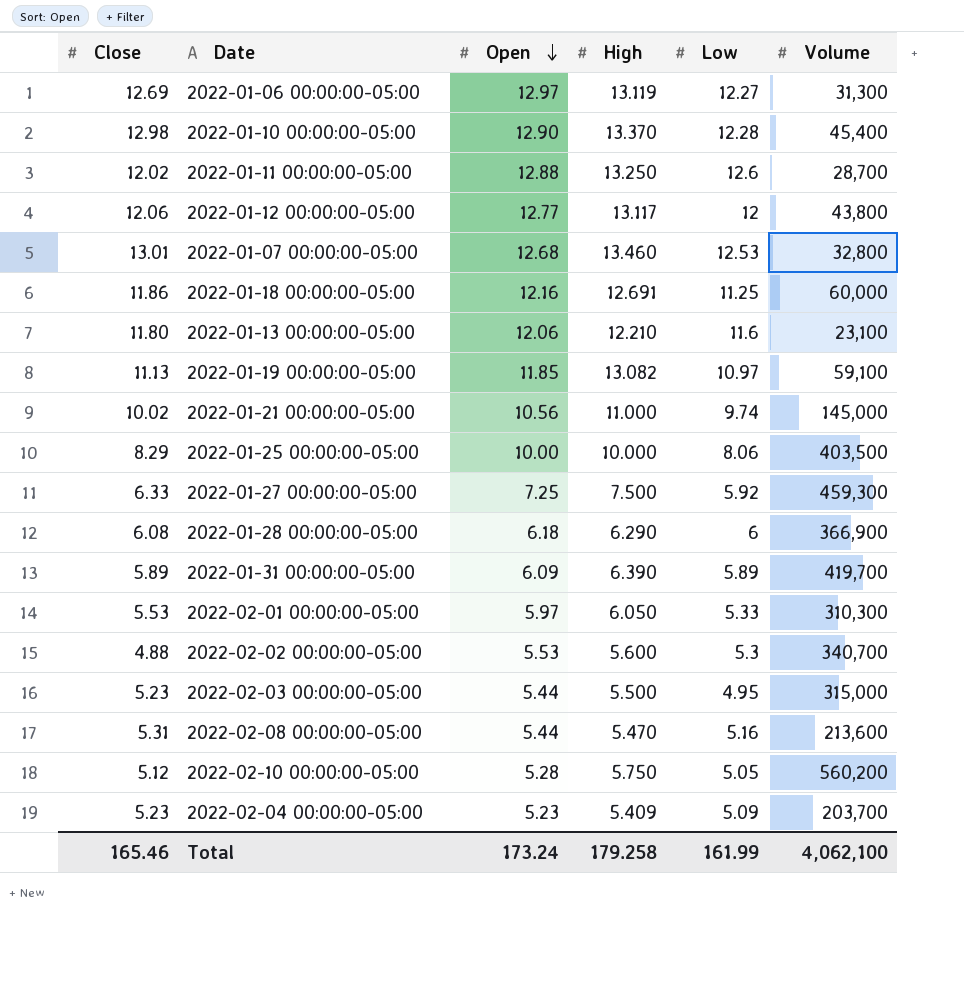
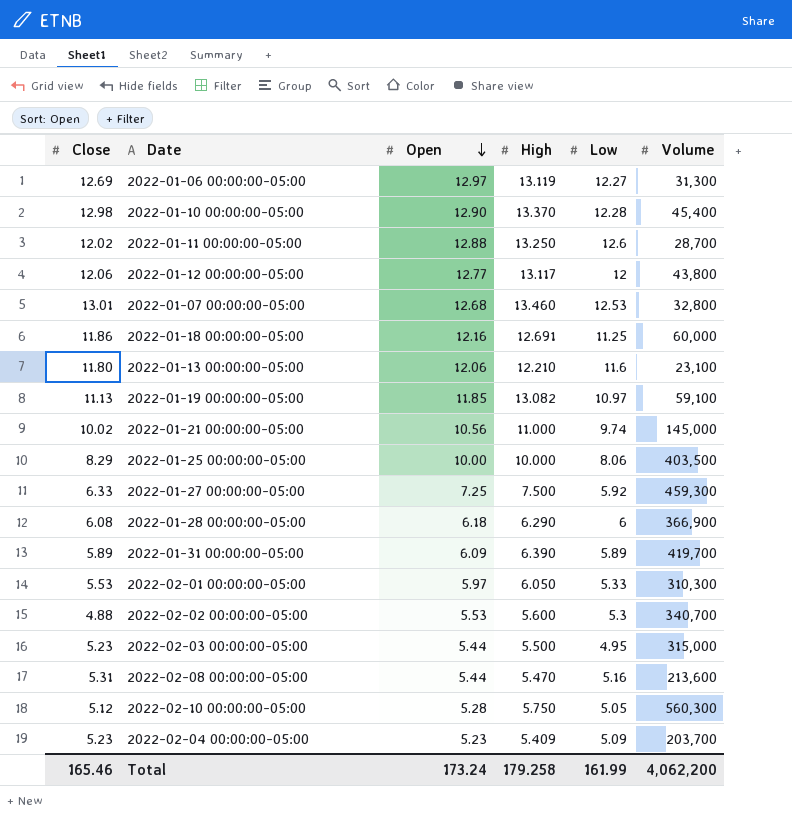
2022-02-10 00:00:00-05:00 | Volume: 560,200 -> 560,300
Total | Volume: 4,062,100 -> 4,062,200

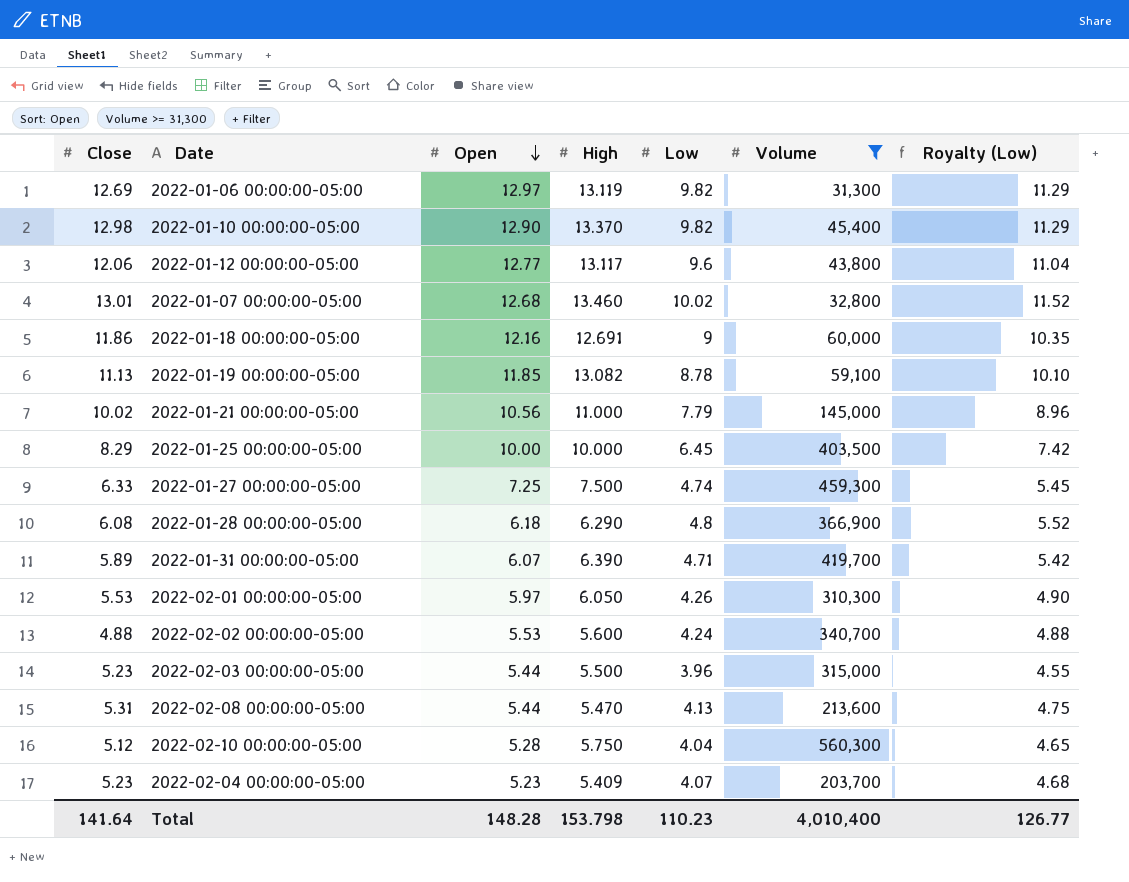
filter: none -> Volume >= 31,300
column Royalty (Low) | formula: none -> [Low] * 1.15
2022-01-06 00:00:00-05:00 | Low: 12.27 -> 9.82
2022-01-10 00:00:00-05:00 | Low: 12.28 -> 9.82
2022-01-12 00:00:00-05:00 | Low: 12 -> 9.6
2022-01-07 00:00:00-05:00 | Low: 12.53 -> 10.02
2022-01-18 00:00:00-05:00 | Low: 11.25 -> 9
2022-01-19 00:00:00-05:00 | Low: 10.97 -> 8.78
2022-01-21 00:00:00-05:00 | Low: 9.74 -> 7.79
2022-01-25 00:00:00-05:00 | Low: 8.06 -> 6.45
2022-01-27 00:00:00-05:00 | Low: 5.92 -> 4.74
2022-01-28 00:00:00-05:00 | Low: 6 -> 4.8
2022-01-31 00:00:00-05:00 | Open: 6.09 -> 6.07
2022-01-31 00:00:00-05:00 | Low: 5.89 -> 4.71
2022-02-01 00:00:00-05:00 | Low: 5.33 -> 4.26
2022-02-02 00:00:00-05:00 | Low: 5.3 -> 4.24
2022-02-03 00:00:00-05:00 | Low: 4.95 -> 3.96
2022-02-08 00:00:00-05:00 | Low: 5.16 -> 4.13
2022-02-10 00:00:00-05:00 | Low: 5.05 -> 4.04
2022-02-04 00:00:00-05:00 | Low: 5.09 -> 4.07
Total | Close: 165.46 -> 141.64
Total | Open: 173.24 -> 148.28
Total | High: 179.258 -> 153.798
Total | Low: 161.99 -> 110.23
Total | Volume: 4,062,200 -> 4,010,400

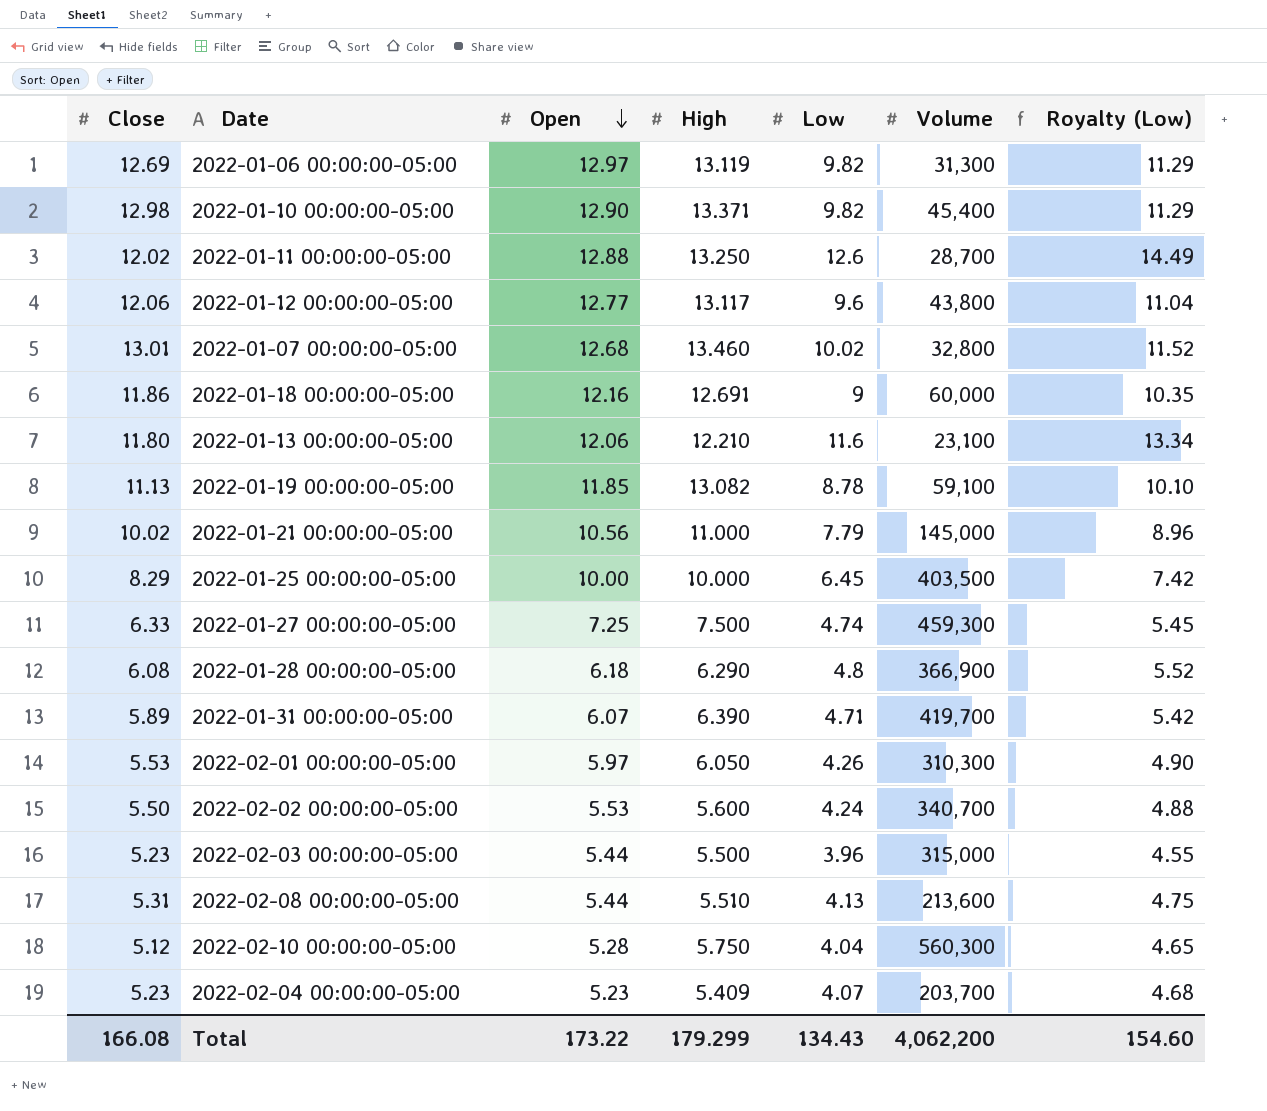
filter: Volume >= 31,300 -> none
2022-01-10 00:00:00-05:00 | High: 13.370 -> 13.371
2022-02-02 00:00:00-05:00 | Close: 4.88 -> 5.50
2022-02-08 00:00:00-05:00 | High: 5.470 -> 5.510
Total | Close: 141.64 -> 166.08
Total | Open: 148.28 -> 173.22
Total | High: 153.798 -> 179.299
Total | Low: 110.23 -> 134.43
Total | Volume: 4,010,400 -> 4,062,200
Total | Royalty (Low): 126.77 -> 154.60

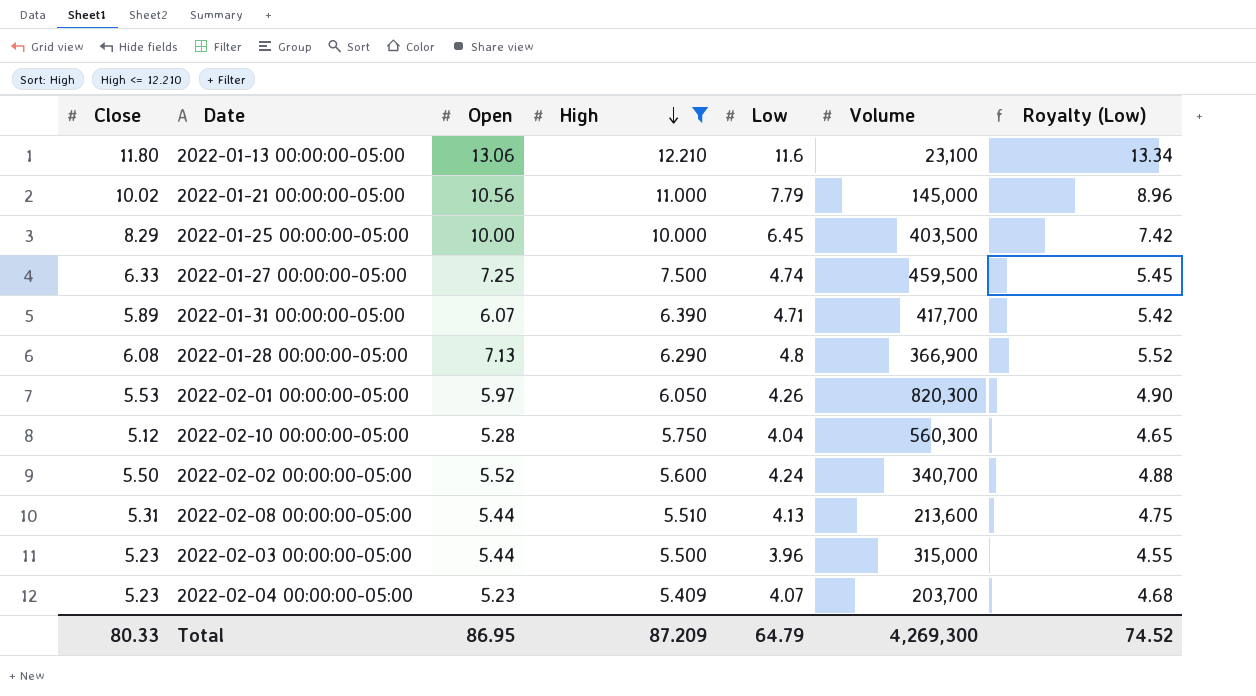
filter: none -> High <= 12.210
row order: Open descending -> High descending
2022-01-13 00:00:00-05:00 | Open: 12.06 -> 13.06
2022-01-27 00:00:00-05:00 | Volume: 459,300 -> 459,500
2022-01-31 00:00:00-05:00 | Volume: 419,700 -> 417,700
2022-01-28 00:00:00-05:00 | Open: 6.18 -> 7.13
2022-02-01 00:00:00-05:00 | Volume: 310,300 -> 820,300
2022-02-02 00:00:00-05:00 | Open: 5.53 -> 5.52
Total | Close: 166.08 -> 80.33
Total | Open: 173.22 -> 86.95
Total | High: 179.299 -> 87.209
Total | Low: 134.43 -> 64.79
Total | Volume: 4,062,200 -> 4,269,300
Total | Royalty (Low): 154.60 -> 74.52

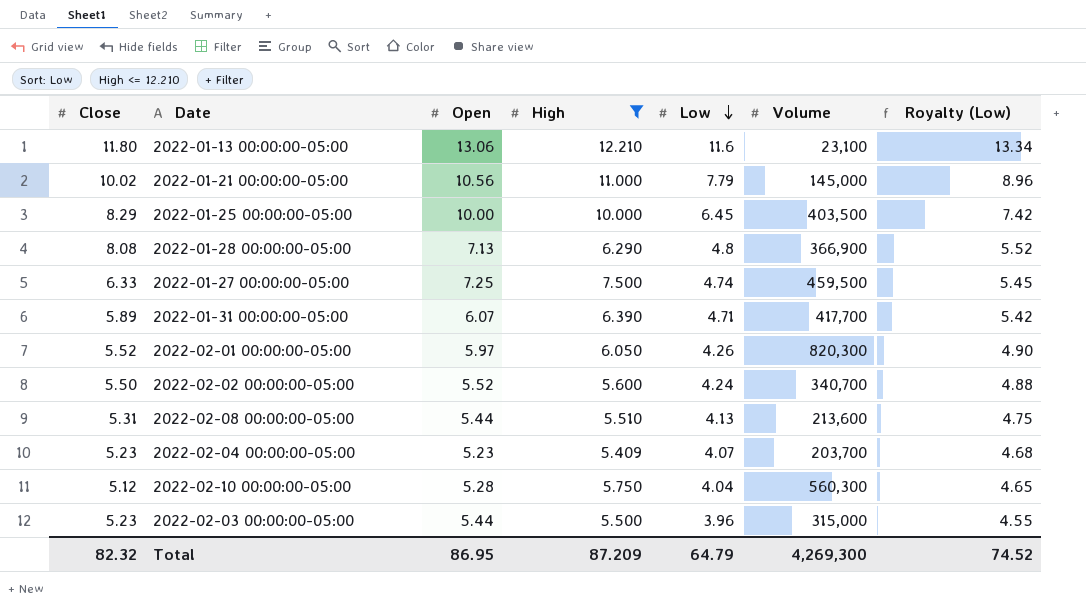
row order: High descending -> Low descending
2022-01-28 00:00:00-05:00 | Close: 6.08 -> 8.08
2022-02-01 00:00:00-05:00 | Close: 5.53 -> 5.52
Total | Close: 80.33 -> 82.32

